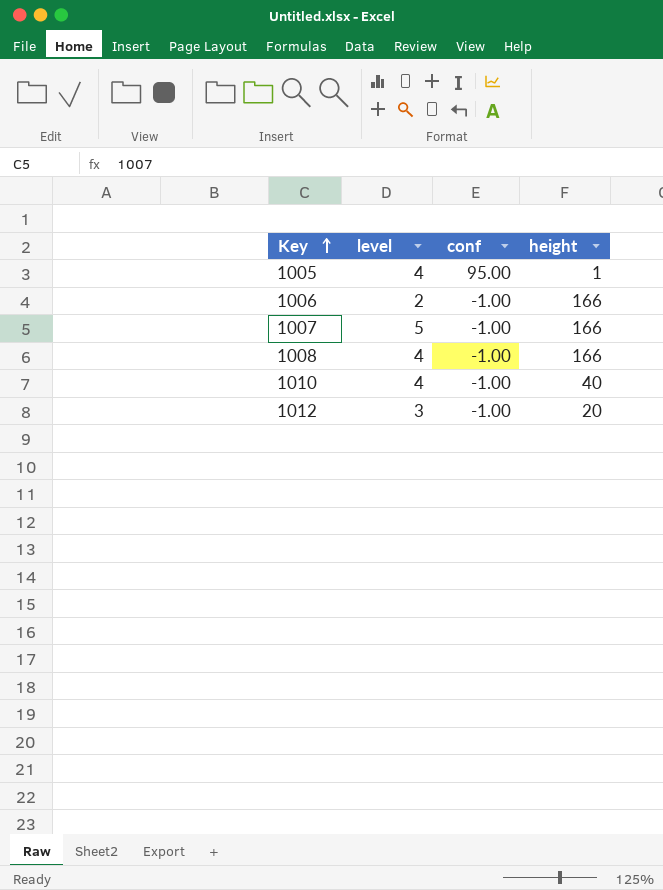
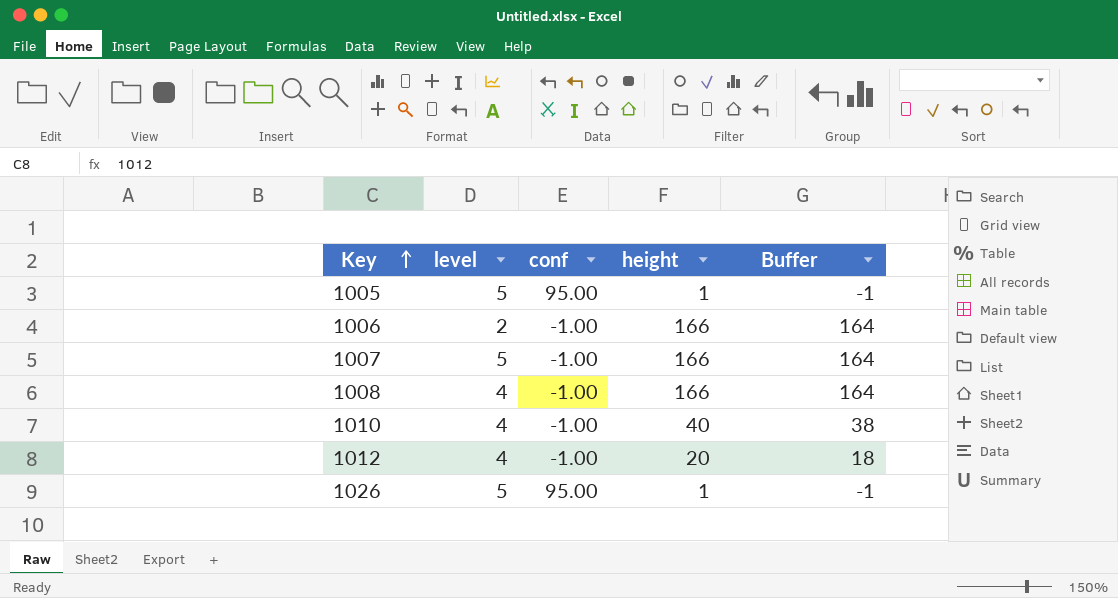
column Buffer | formula: none -> [height] - 2
1005 | level: 4 -> 5
1012 | level: 3 -> 4
row 1026: none -> 5 | 95.00 | 1 | -1

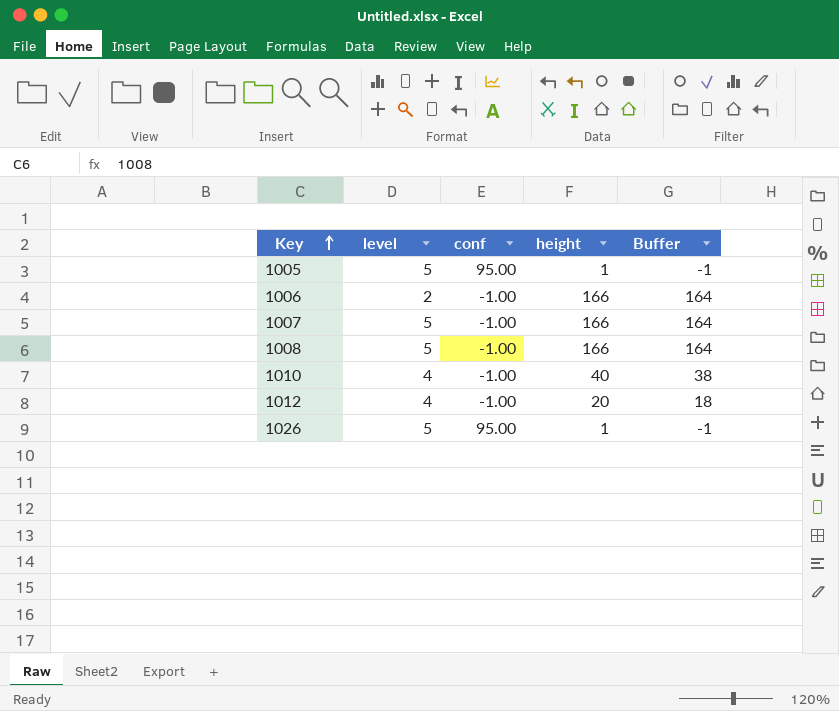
1008 | level: 4 -> 5

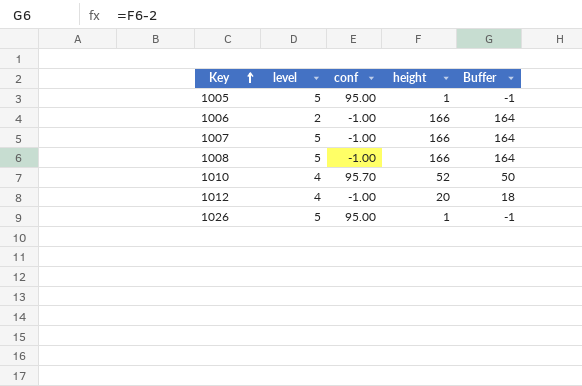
1010 | conf: -1.00 -> 95.70
1010 | height: 40 -> 52
1010 | Buffer: 38 -> 50

